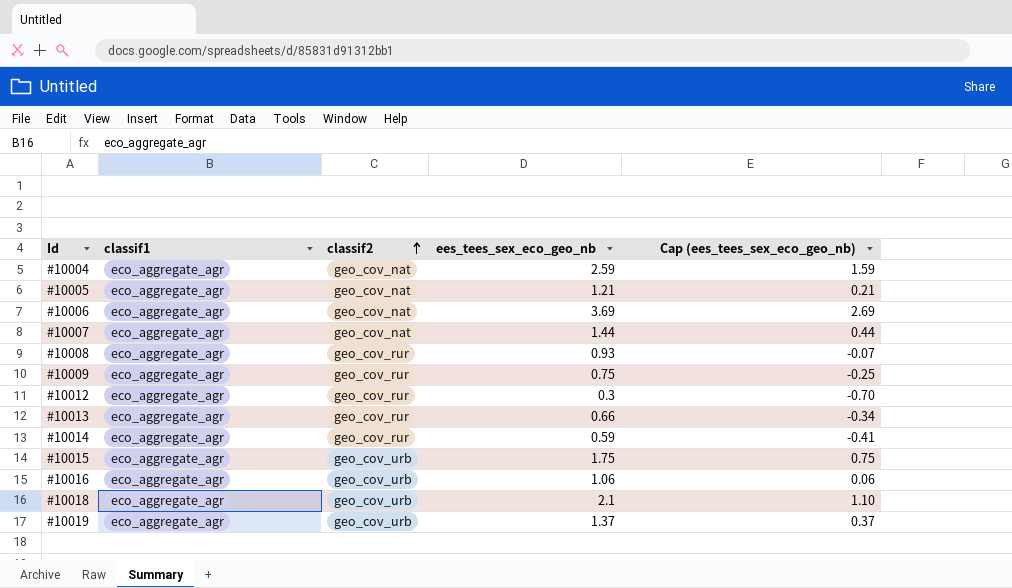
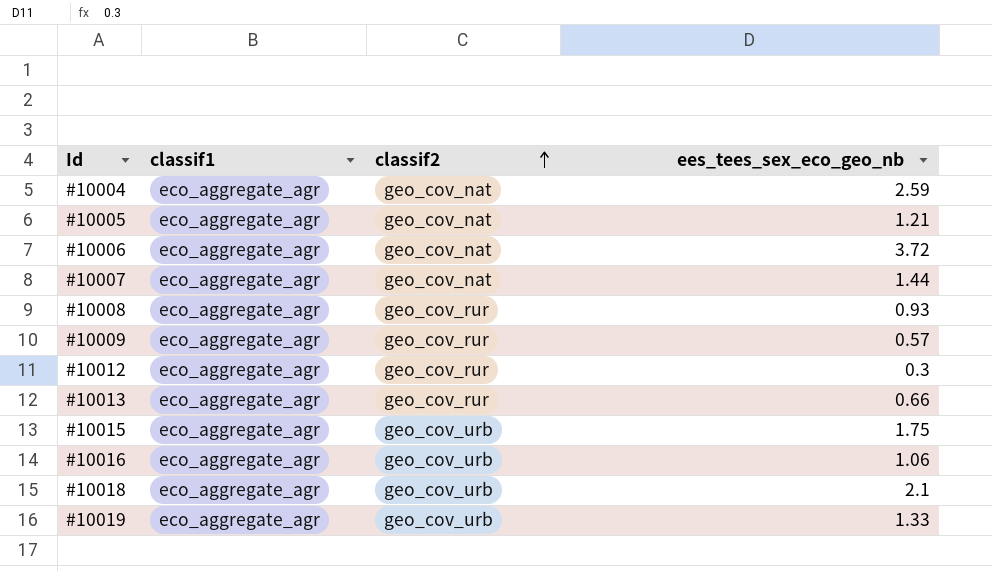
column Cap (ees_tees_sex_eco_geo_nb) | formula: [ees_tees_sex_eco_geo_nb] - 1 -> none
row #10014: eco_aggregate_agr | geo_cov_rur | 0.59 | -0.41 -> none
#10006 | ees_tees_sex_eco_geo_nb: 3.69 -> 3.72
#10009 | ees_tees_sex_eco_geo_nb: 0.75 -> 0.57
#10019 | ees_tees_sex_eco_geo_nb: 1.37 -> 1.33

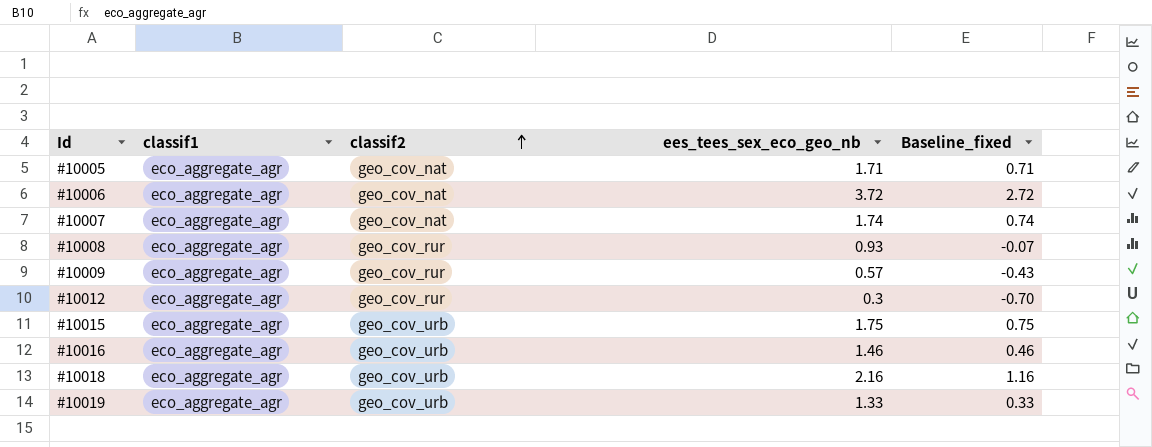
column Baseline_fixed | formula: none -> [ees_tees_sex_eco_geo_nb] - 1
row #10004: eco_aggregate_agr | geo_cov_nat | 2.59 -> none
row #10013: eco_aggregate_agr | geo_cov_rur | 0.66 -> none
#10005 | ees_tees_sex_eco_geo_nb: 1.21 -> 1.71
#10007 | ees_tees_sex_eco_geo_nb: 1.44 -> 1.74
#10016 | ees_tees_sex_eco_geo_nb: 1.06 -> 1.46
#10018 | ees_tees_sex_eco_geo_nb: 2.1 -> 2.16

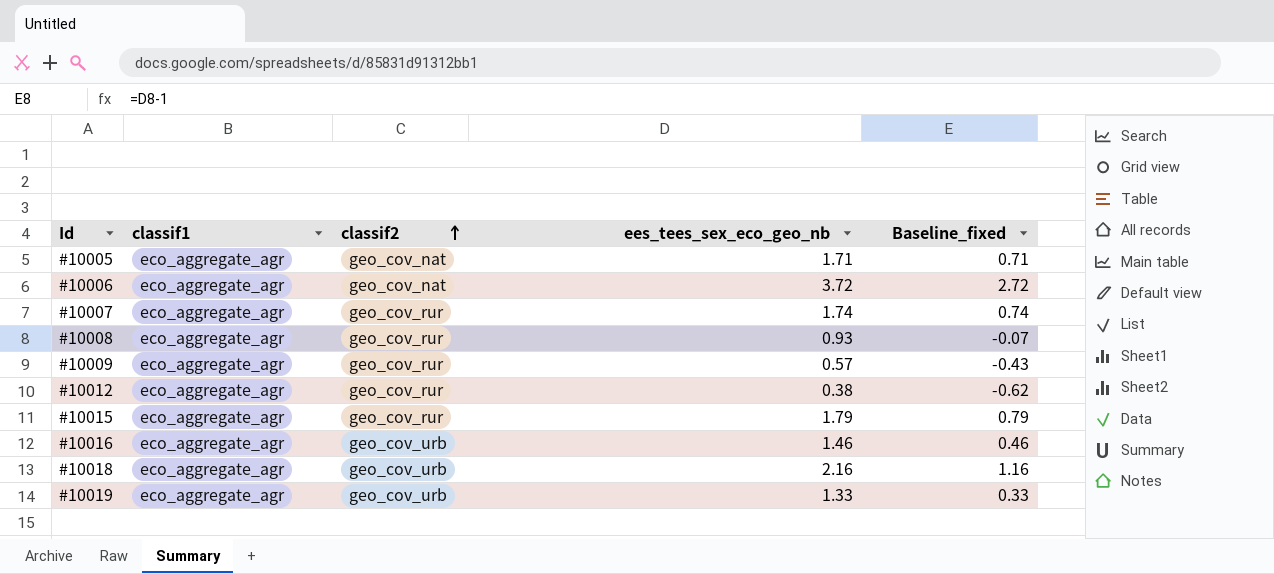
#10007 | classif2: geo_cov_nat -> geo_cov_rur
#10012 | ees_tees_sex_eco_geo_nb: 0.3 -> 0.38
#10012 | Baseline_fixed: -0.70 -> -0.62
#10015 | classif2: geo_cov_urb -> geo_cov_rur
#10015 | ees_tees_sex_eco_geo_nb: 1.75 -> 1.79
#10015 | Baseline_fixed: 0.75 -> 0.79

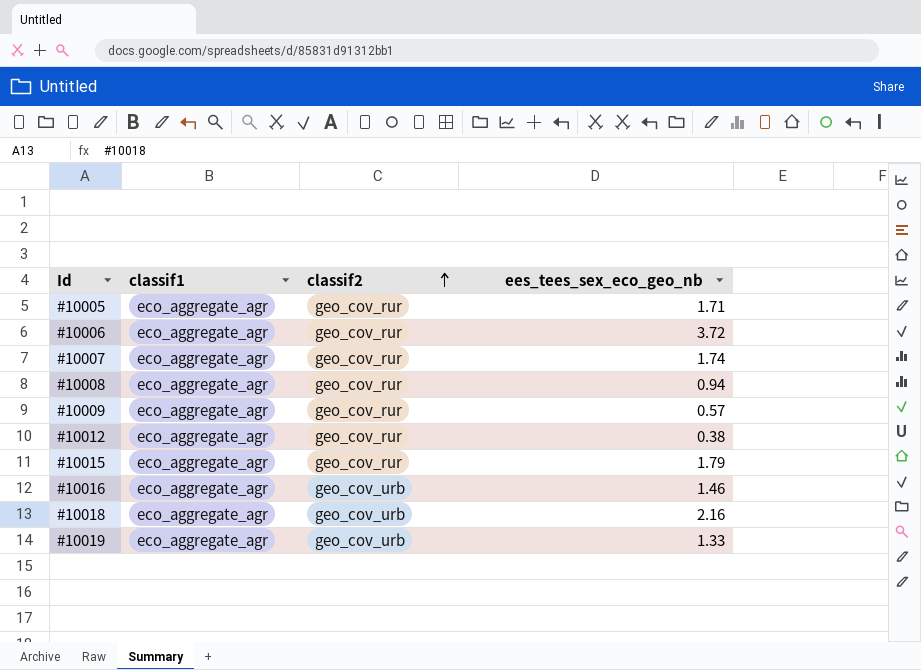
column Baseline_fixed | formula: [ees_tees_sex_eco_geo_nb] - 1 -> none
#10005 | classif2: geo_cov_nat -> geo_cov_rur
#10006 | classif2: geo_cov_nat -> geo_cov_rur
#10008 | ees_tees_sex_eco_geo_nb: 0.93 -> 0.94

